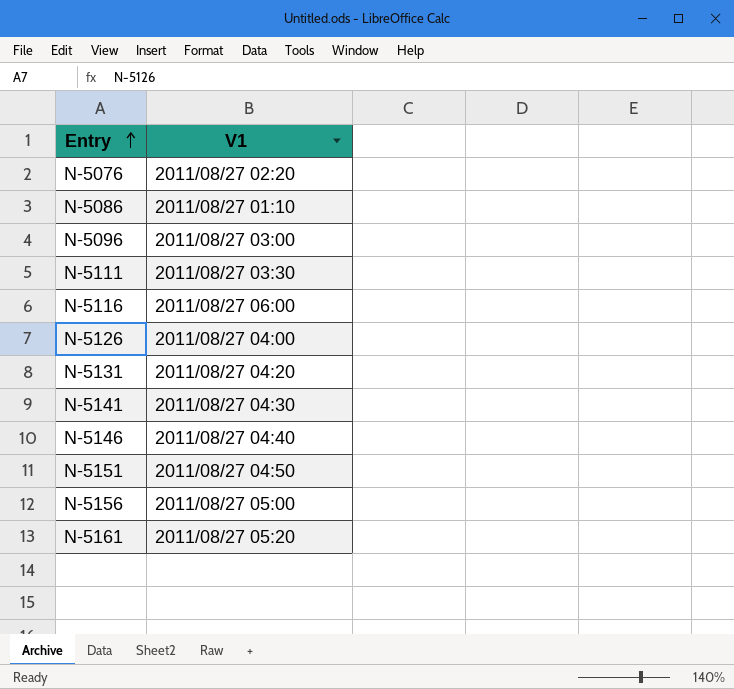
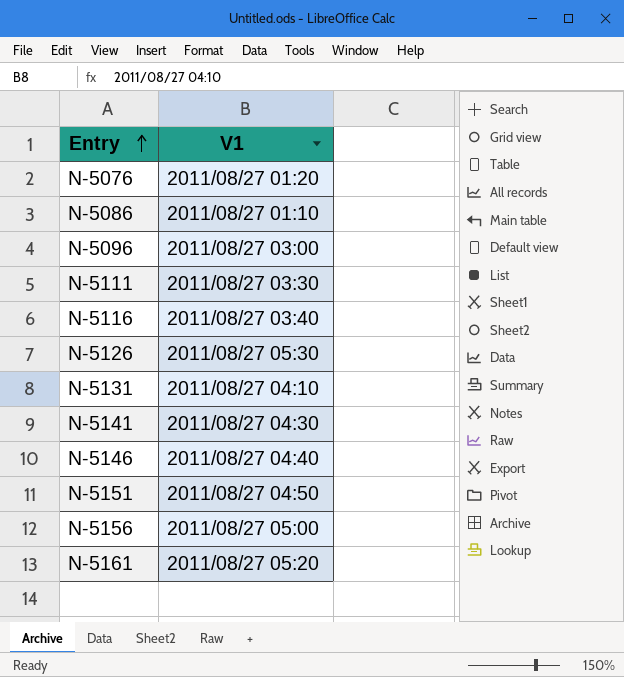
N-5076 | V1: 2011/08/27 02:20 -> 2011/08/27 01:20
N-5116 | V1: 2011/08/27 06:00 -> 2011/08/27 03:40
N-5126 | V1: 2011/08/27 04:00 -> 2011/08/27 05:30
N-5131 | V1: 2011/08/27 04:20 -> 2011/08/27 04:10

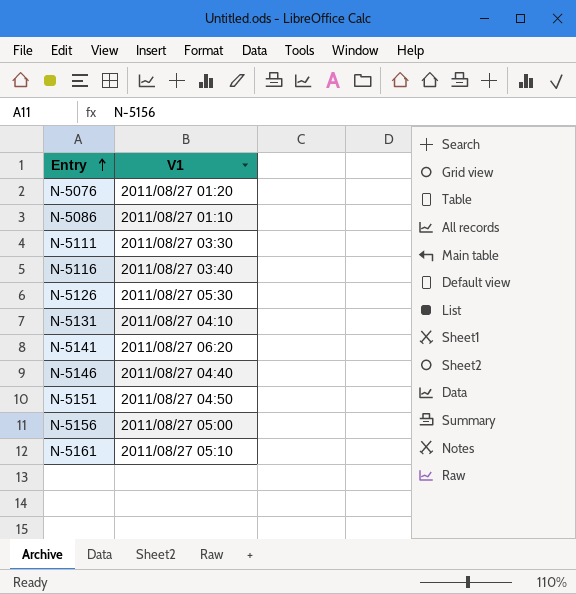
row N-5096: 2011/08/27 03:00 -> none
N-5141 | V1: 2011/08/27 04:30 -> 2011/08/27 06:20
N-5161 | V1: 2011/08/27 05:20 -> 2011/08/27 05:10

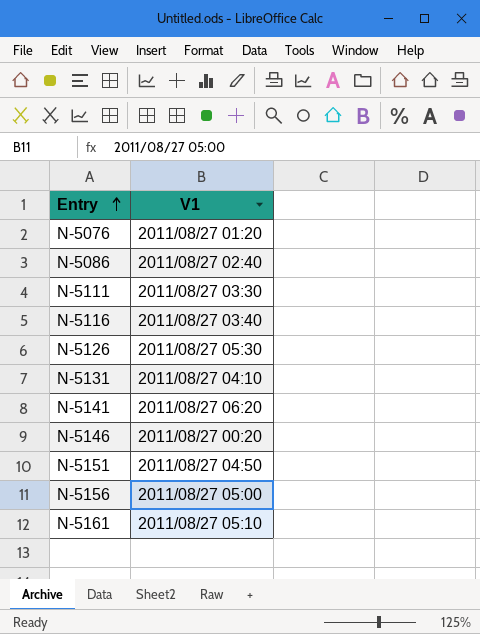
N-5086 | V1: 2011/08/27 01:10 -> 2011/08/27 02:40
N-5146 | V1: 2011/08/27 04:40 -> 2011/08/27 00:20

